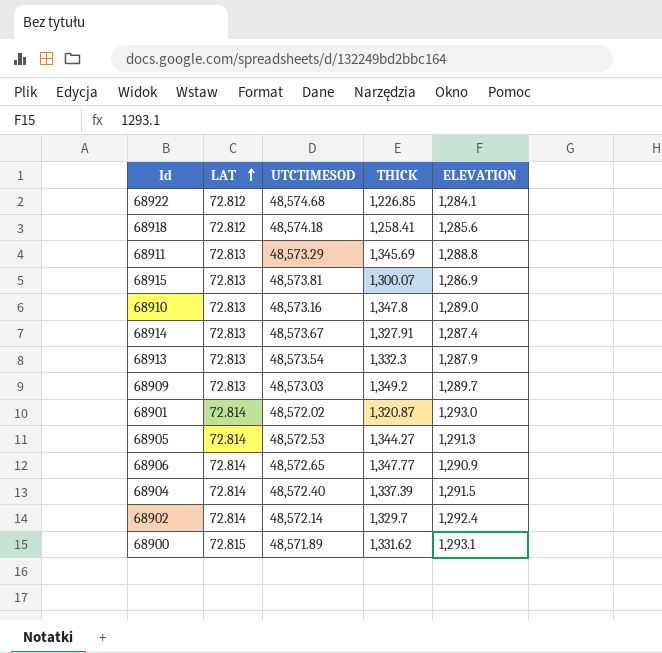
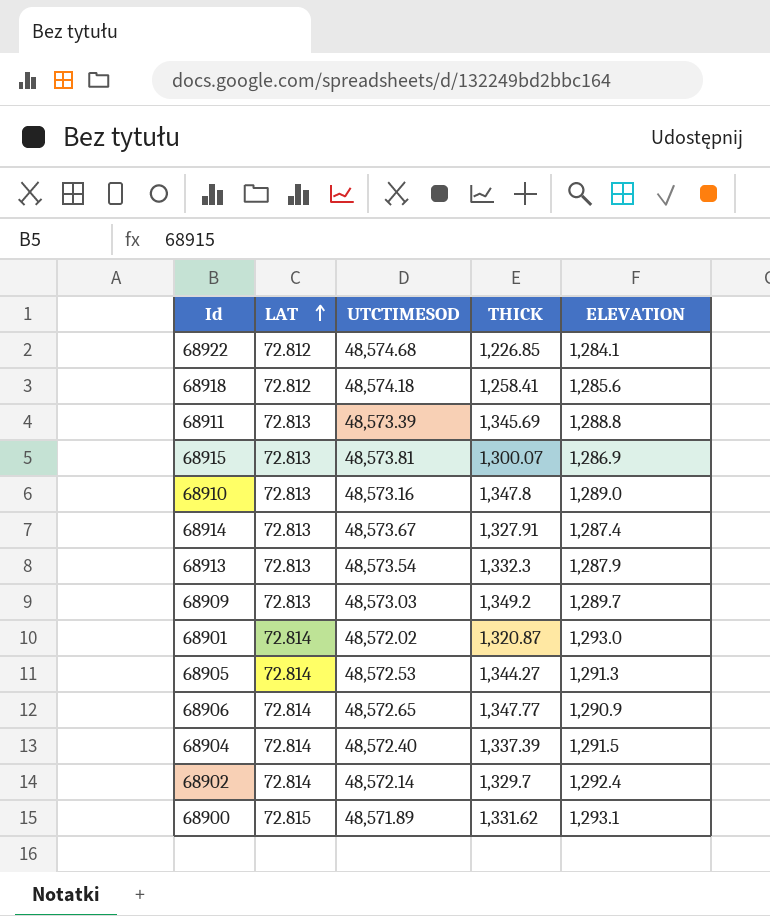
68911 | UTCTIMESOD: 48,573.29 -> 48,573.39

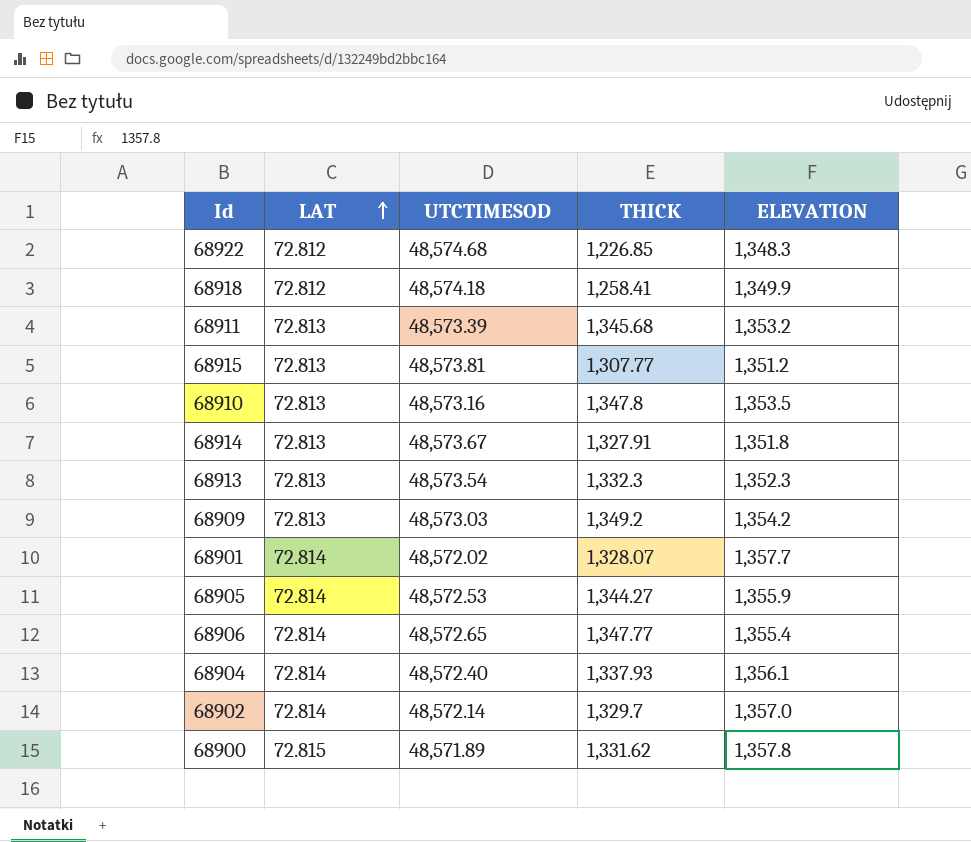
68922 | ELEVATION: 1,284.1 -> 1,348.3
68918 | ELEVATION: 1,285.6 -> 1,349.9
68911 | THICK: 1,345.69 -> 1,345.68
68911 | ELEVATION: 1,288.8 -> 1,353.2
68915 | THICK: 1,300.07 -> 1,307.77
68915 | ELEVATION: 1,286.9 -> 1,351.2
68910 | ELEVATION: 1,289.0 -> 1,353.5
68914 | ELEVATION: 1,287.4 -> 1,351.8
68913 | ELEVATION: 1,287.9 -> 1,352.3
68909 | ELEVATION: 1,289.7 -> 1,354.2
68901 | THICK: 1,320.87 -> 1,328.07
68901 | ELEVATION: 1,293.0 -> 1,357.7
68905 | ELEVATION: 1,291.3 -> 1,355.9
68906 | ELEVATION: 1,290.9 -> 1,355.4
68904 | THICK: 1,337.39 -> 1,337.93
68904 | ELEVATION: 1,291.5 -> 1,356.1
68902 | ELEVATION: 1,292.4 -> 1,357.0
68900 | ELEVATION: 1,293.1 -> 1,357.8

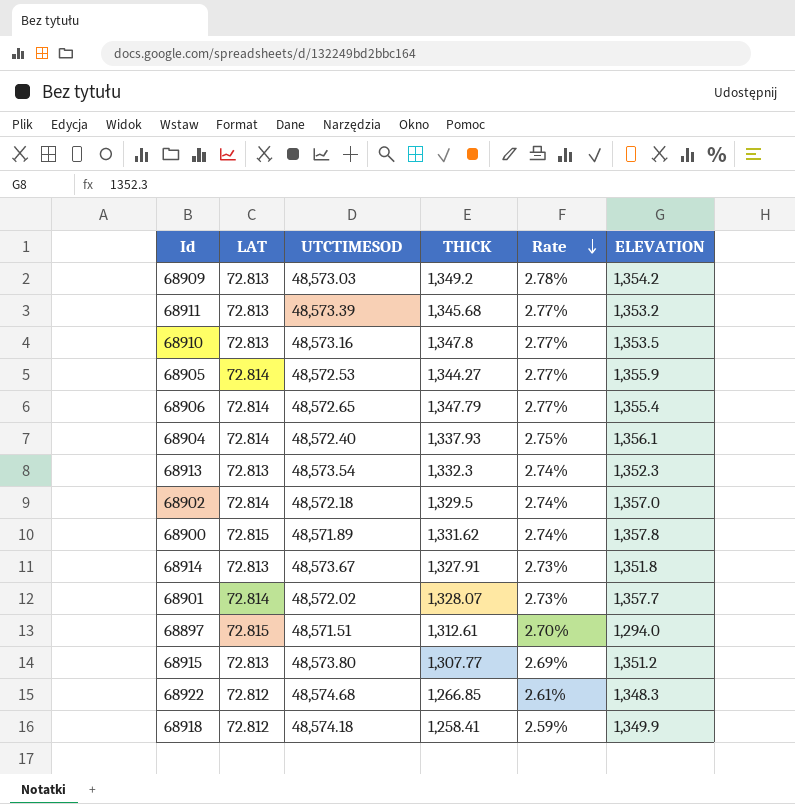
row order: LAT ascending -> Rate descending
column Rate | formula: none -> [THICK] / [UTCTIMESOD]
68906 | THICK: 1,347.77 -> 1,347.79
68902 | UTCTIMESOD: 48,572.14 -> 48,572.18
68902 | THICK: 1,329.7 -> 1,329.5
row 68897: none -> 72.815 | 48,571.51 | 1,312.61 | 2.70% | 1,294.0
68915 | UTCTIMESOD: 48,573.81 -> 48,573.80
68922 | THICK: 1,226.85 -> 1,266.85

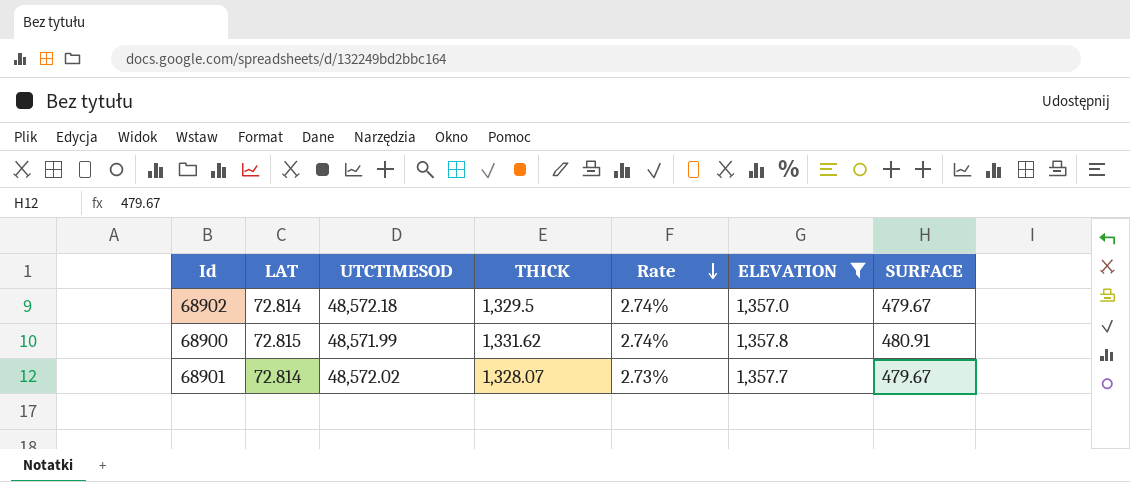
filter: none -> ELEVATION >= 1,357.0
column SURFACE | position: none -> 7
68900 | UTCTIMESOD: 48,571.89 -> 48,571.99

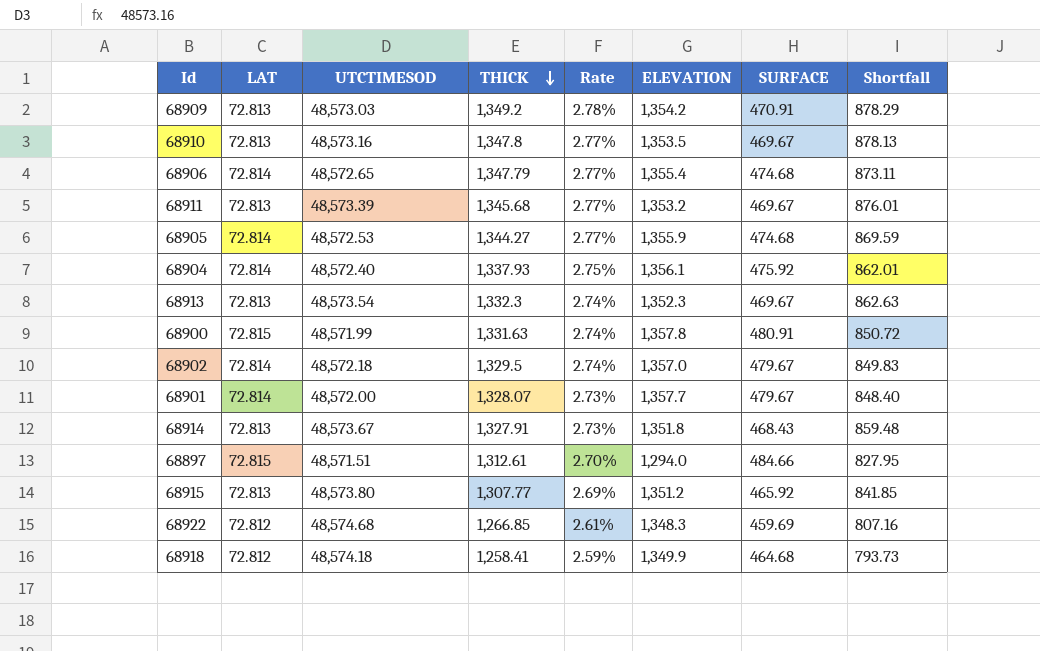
filter: ELEVATION >= 1,357.0 -> none
row order: Rate descending -> THICK descending
column Shortfall | formula: none -> [THICK] - [SURFACE]
68900 | THICK: 1,331.62 -> 1,331.63
68901 | UTCTIMESOD: 48,572.02 -> 48,572.00

